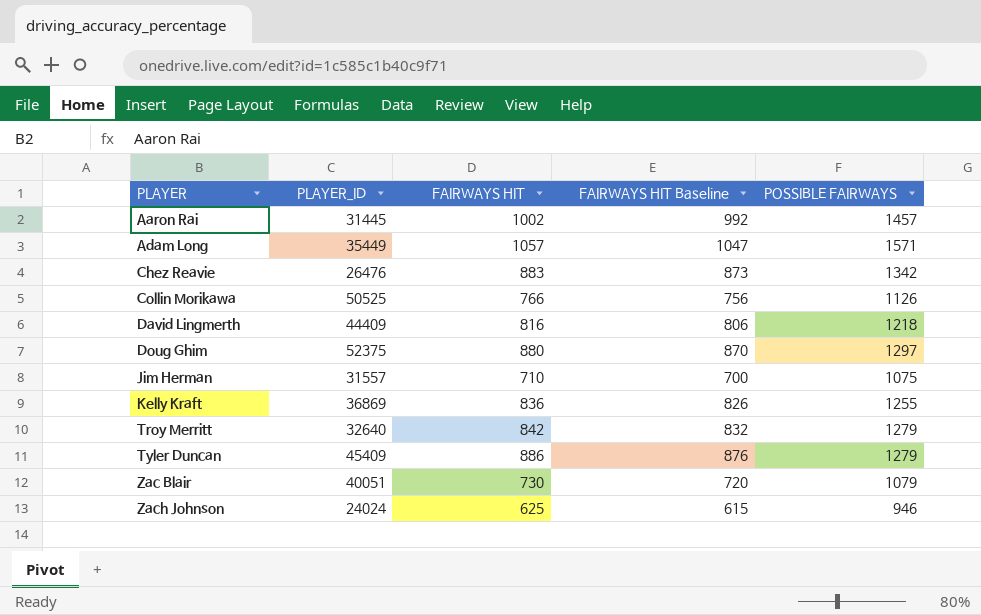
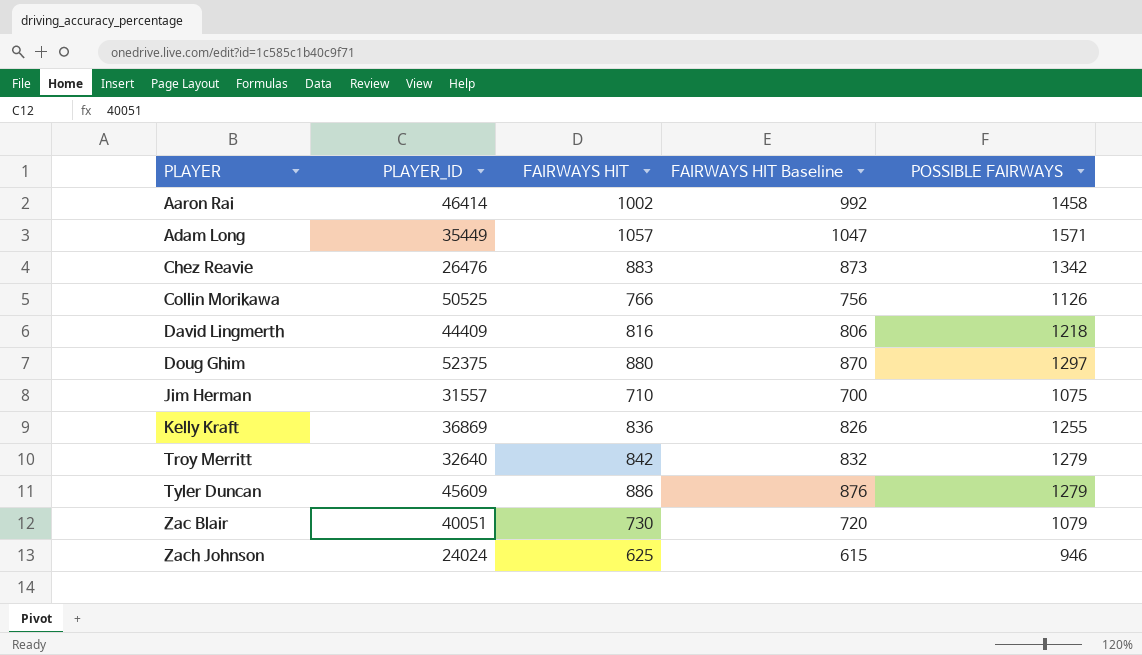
Aaron Rai | PLAYER_ID: 31445 -> 46414
Aaron Rai | POSSIBLE FAIRWAYS: 1457 -> 1458
Tyler Duncan | PLAYER_ID: 45409 -> 45609

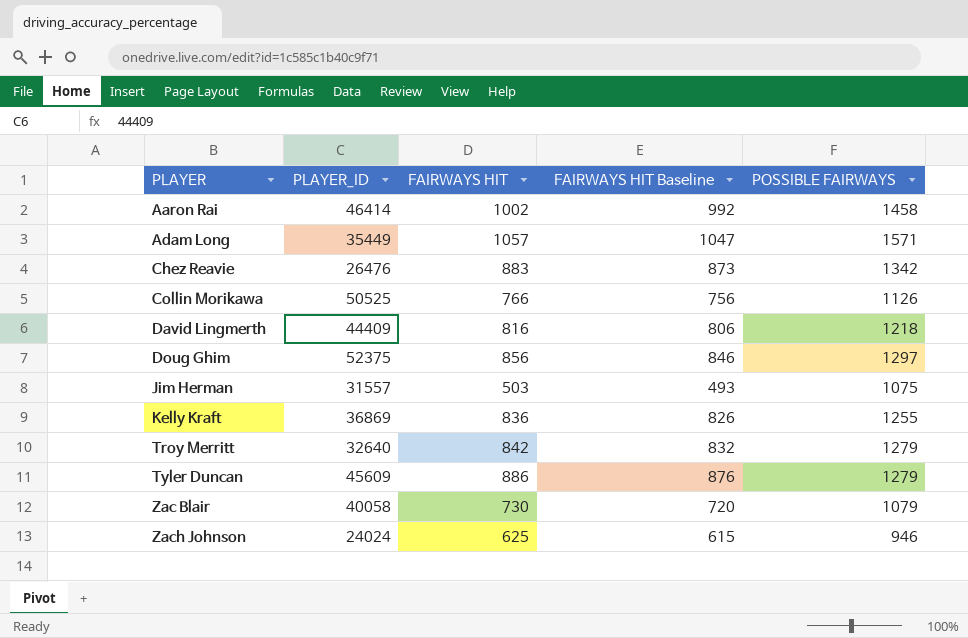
Doug Ghim | FAIRWAYS HIT: 880 -> 856
Doug Ghim | FAIRWAYS HIT Baseline: 870 -> 846
Jim Herman | FAIRWAYS HIT: 710 -> 503
Jim Herman | FAIRWAYS HIT Baseline: 700 -> 493
Zac Blair | PLAYER_ID: 40051 -> 40058

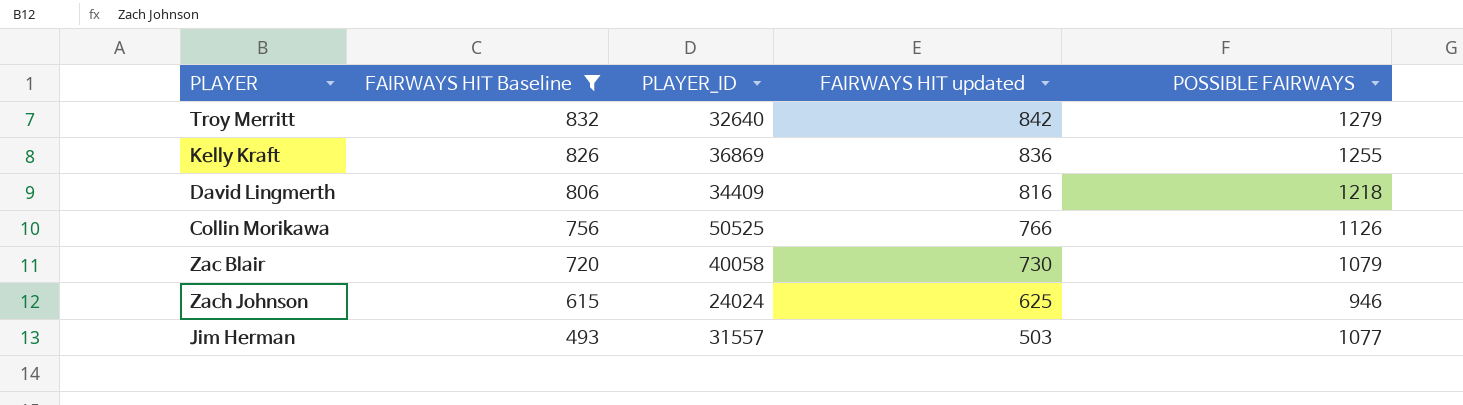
filter: none -> FAIRWAYS HIT Baseline <= 832
row order: PLAYER ascending -> FAIRWAYS HIT Baseline descending
column FAIRWAYS HIT Baseline | position: 4 -> 2
column name: FAIRWAYS HIT -> FAIRWAYS HIT updated
David Lingmerth | PLAYER_ID: 44409 -> 34409
Jim Herman | POSSIBLE FAIRWAYS: 1075 -> 1077

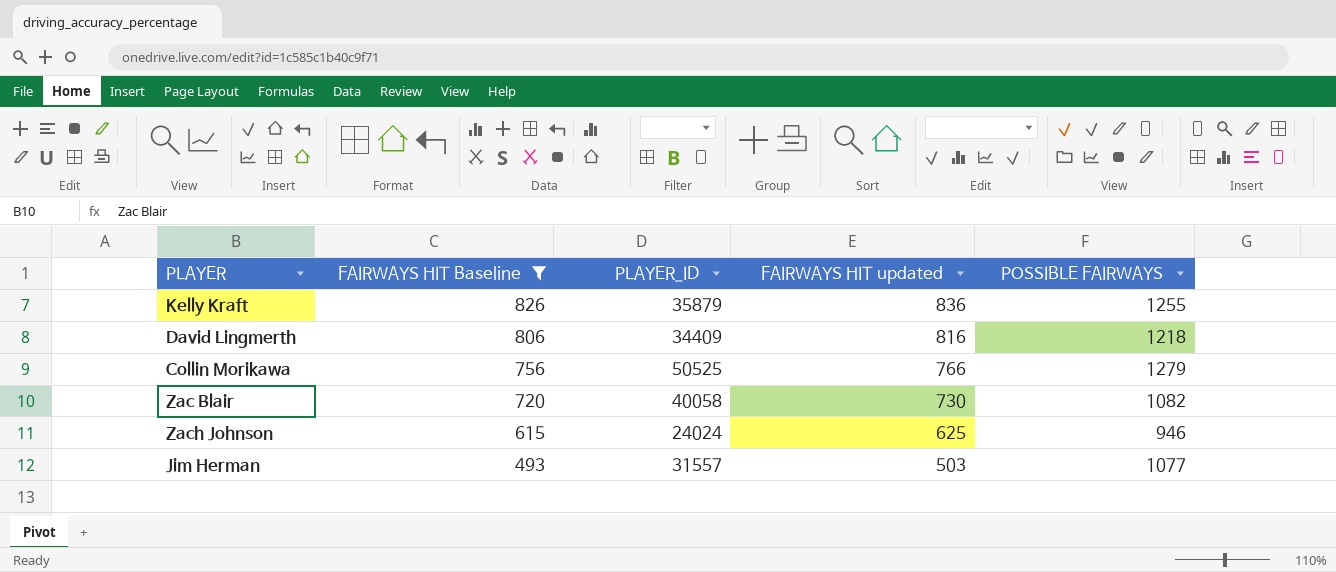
row Troy Merritt: 832 | 32640 | 842 | 1279 -> none
Kelly Kraft | PLAYER_ID: 36869 -> 35879
Collin Morikawa | POSSIBLE FAIRWAYS: 1126 -> 1279
Zac Blair | POSSIBLE FAIRWAYS: 1079 -> 1082

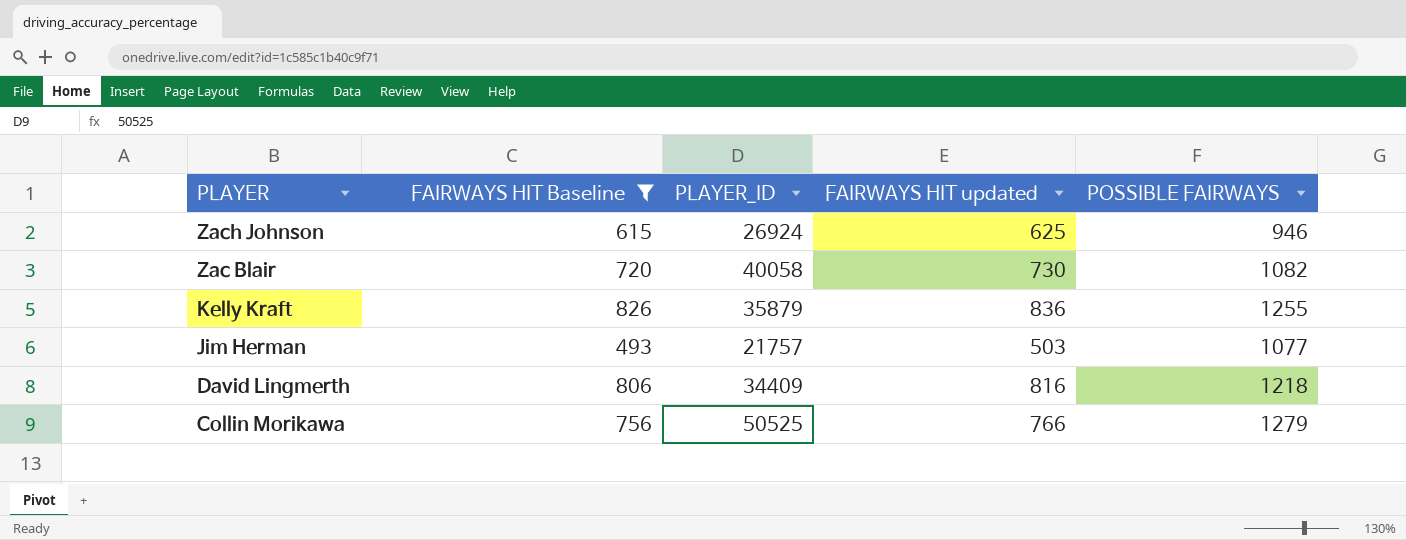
row order: FAIRWAYS HIT Baseline descending -> PLAYER descending
Zach Johnson | PLAYER_ID: 24024 -> 26924
Jim Herman | PLAYER_ID: 31557 -> 21757

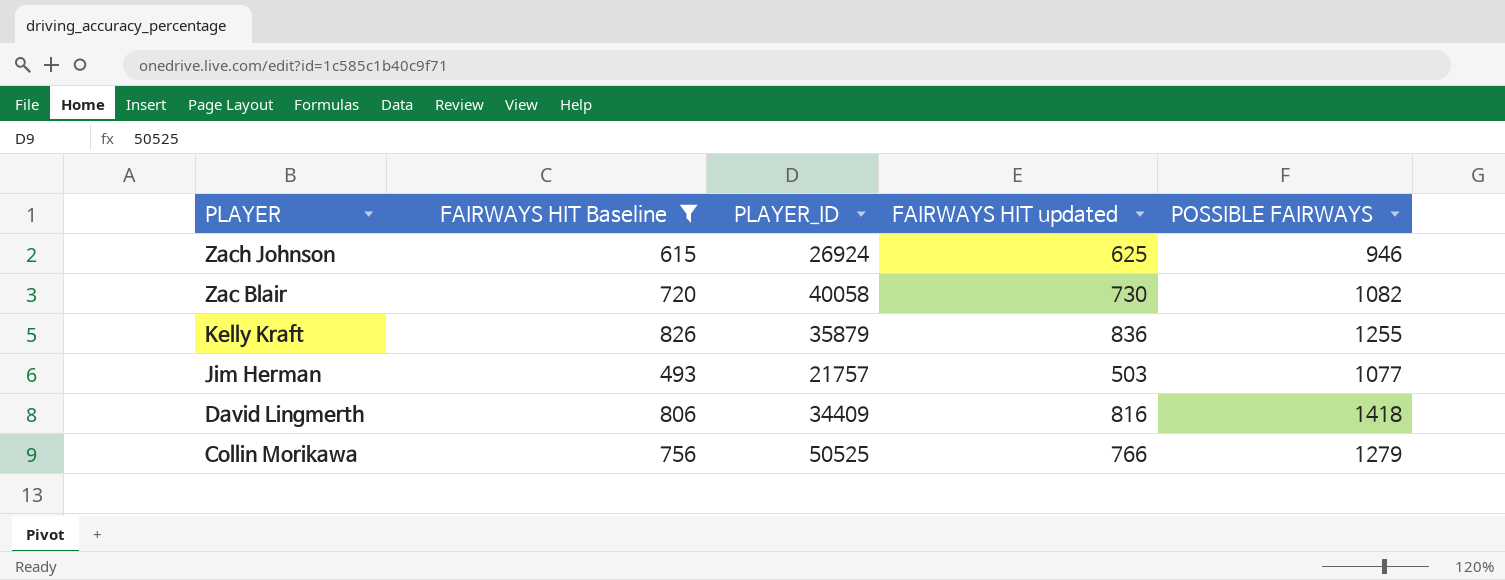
David Lingmerth | POSSIBLE FAIRWAYS: 1218 -> 1418

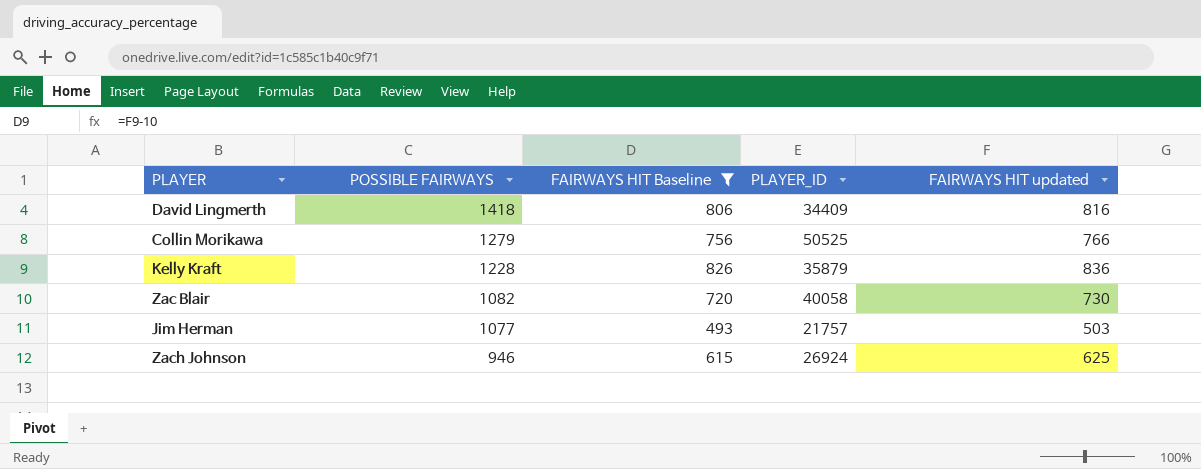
row order: PLAYER descending -> POSSIBLE FAIRWAYS descending
column POSSIBLE FAIRWAYS | position: 5 -> 2
Kelly Kraft | POSSIBLE FAIRWAYS: 1255 -> 1228

